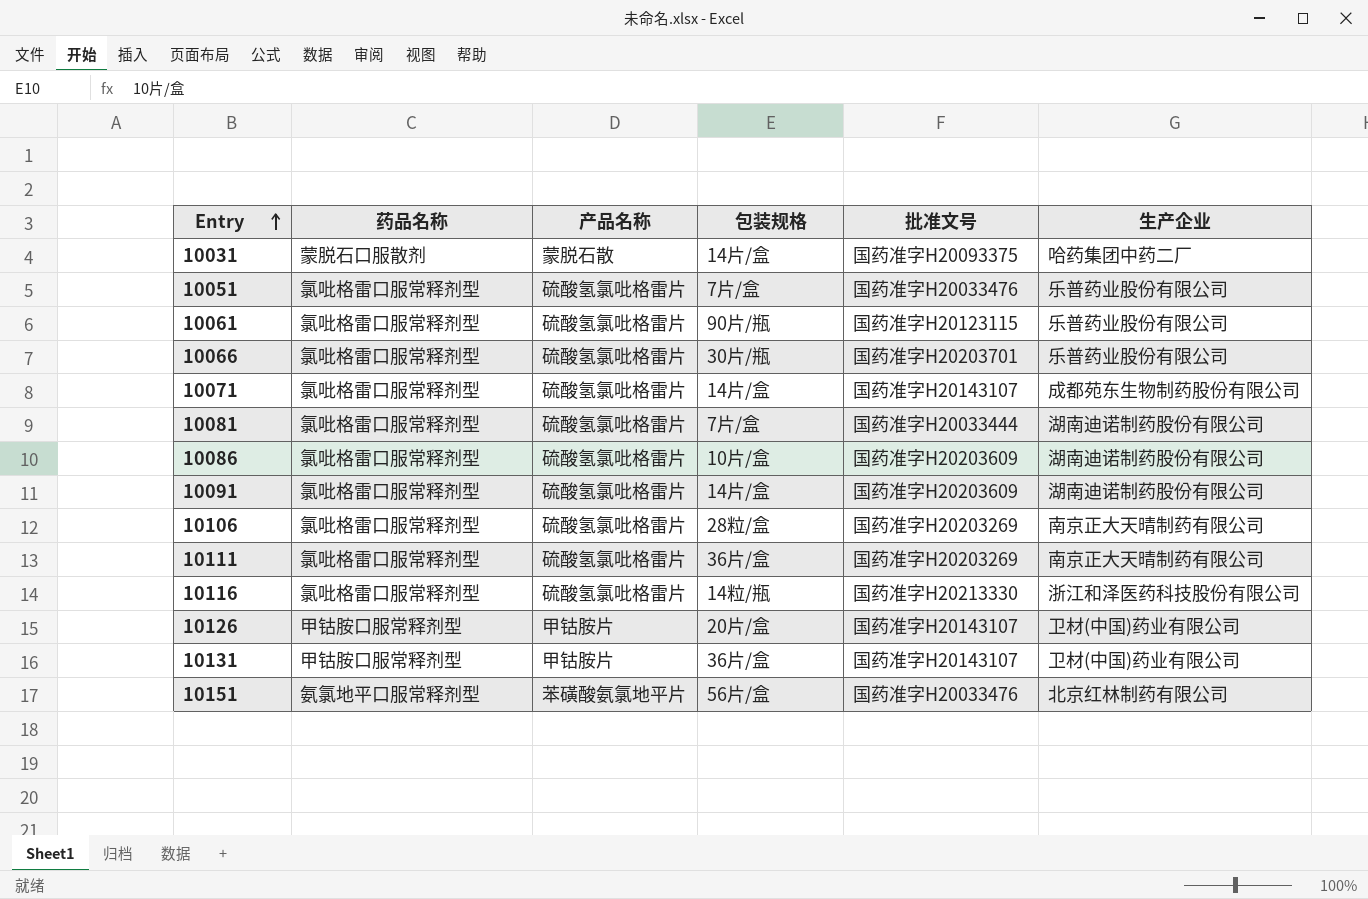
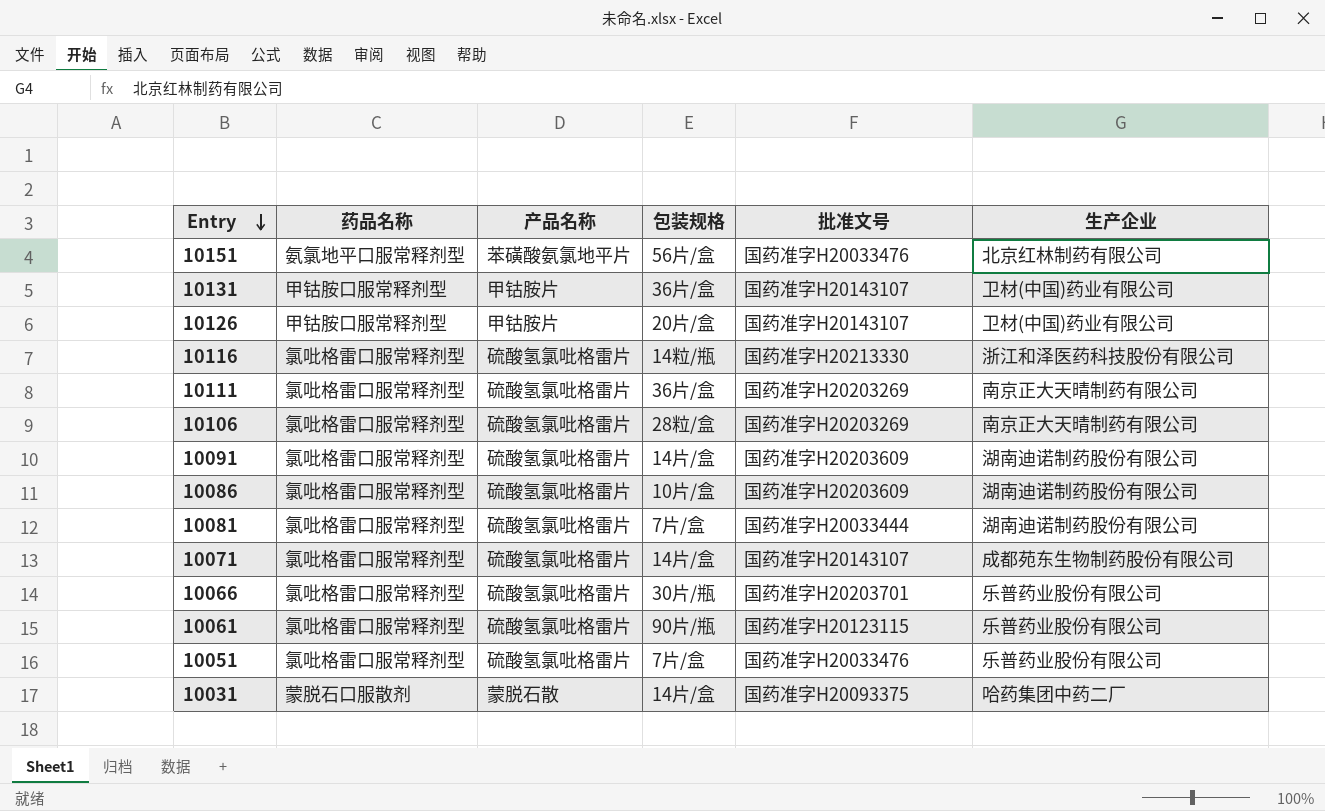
row order: Entry ascending -> Entry descending

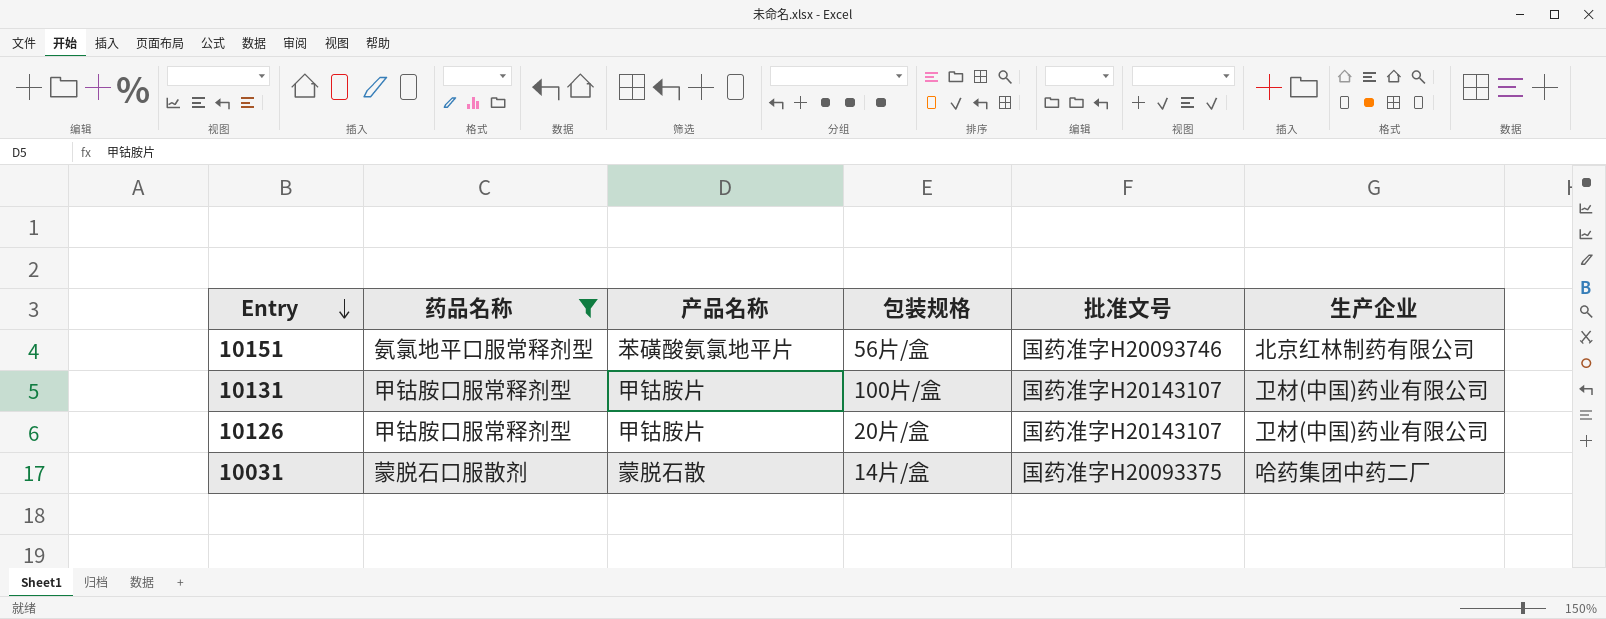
filter: none -> 药品名称 != 氯吡格雷口服常释剂型
10151 | 批准文号: 国药准字H20033476 -> 国药准字H20093746
10131 | 包装规格: 36片/盒 -> 100片/盒

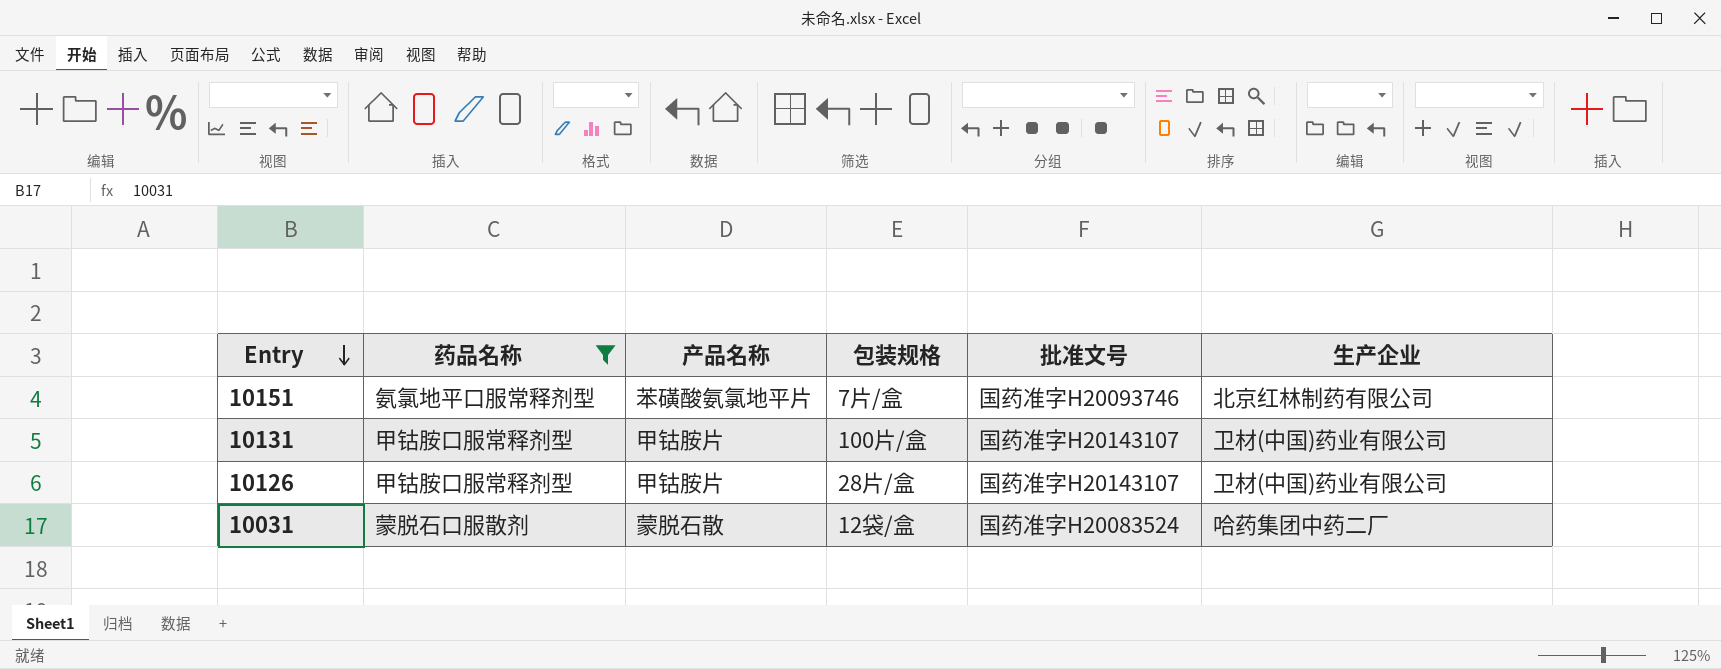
10151 | 包装规格: 56片/盒 -> 7片/盒
10126 | 包装规格: 20片/盒 -> 28片/盒
10031 | 包装规格: 14片/盒 -> 12袋/盒
10031 | 批准文号: 国药准字H20093375 -> 国药准字H20083524

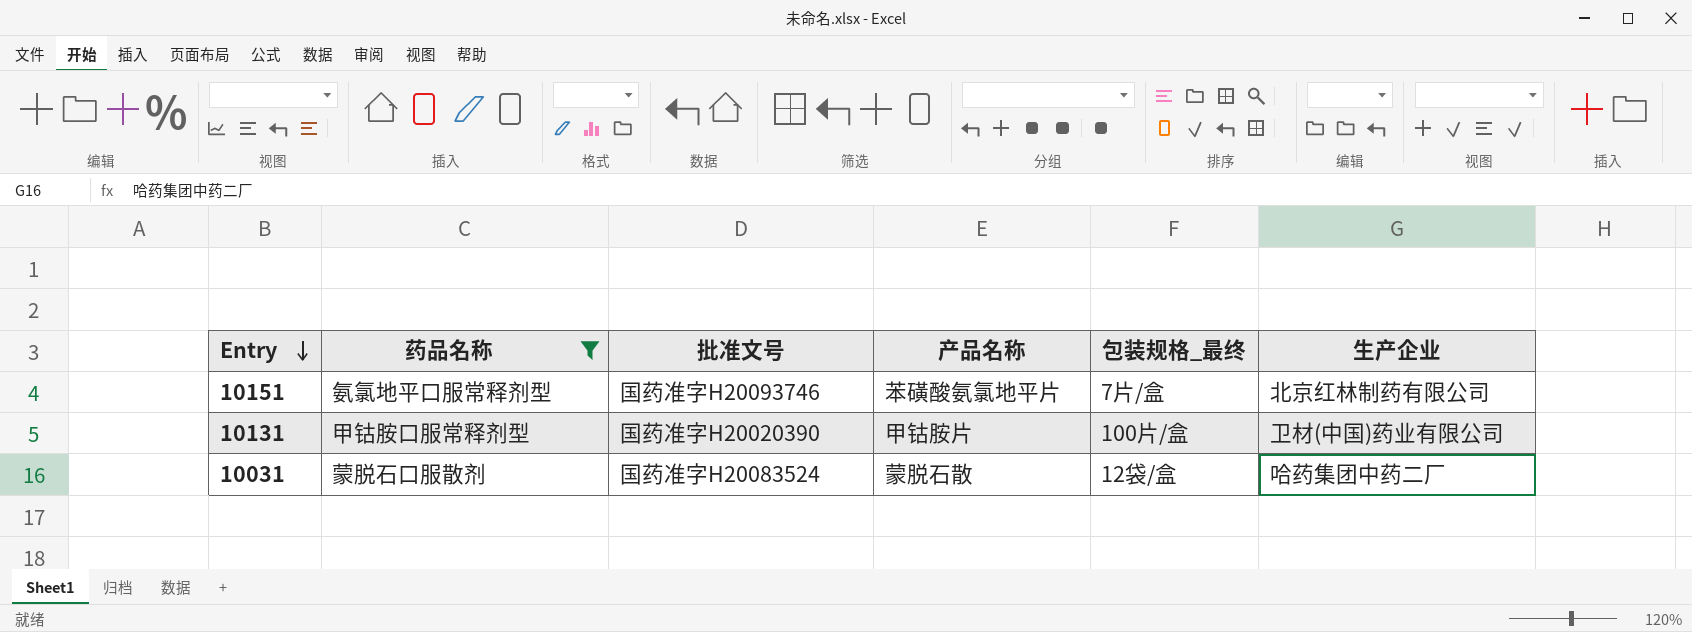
column 批准文号 | position: 5 -> 3
column name: 包装规格 -> 包装规格_最终
row 10126: 甲钴胺口服常释剂型 | 甲钴胺片 | 28片/盒 | 国药准字H20143107 | 卫材(中国)药业有限公司 -> none
10131 | 批准文号: 国药准字H20143107 -> 国药准字H20020390

